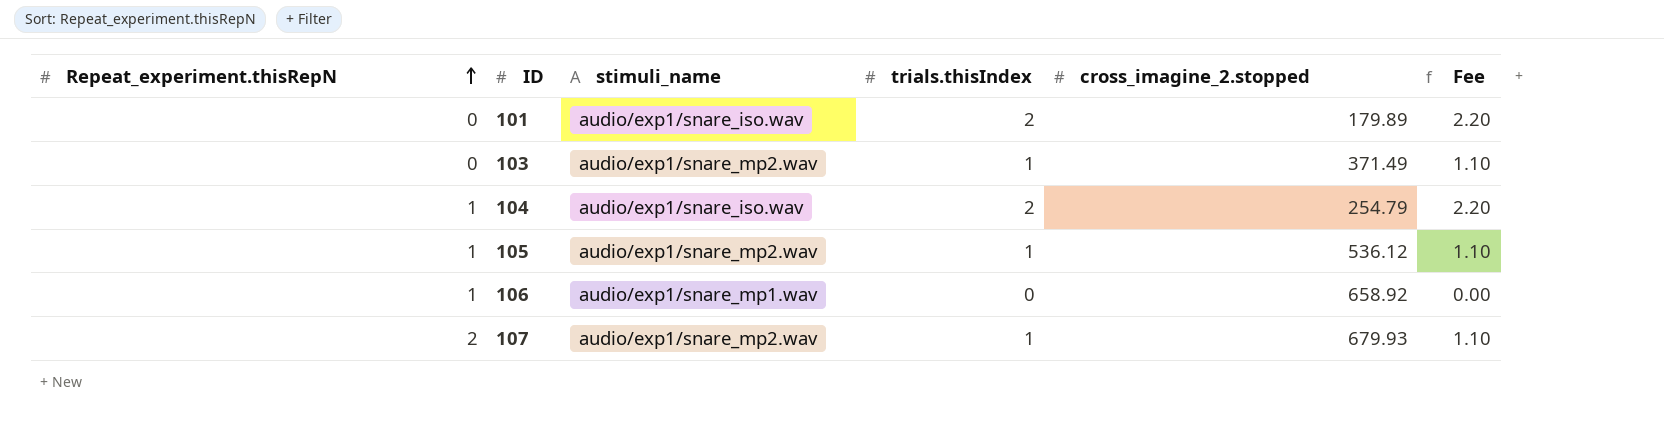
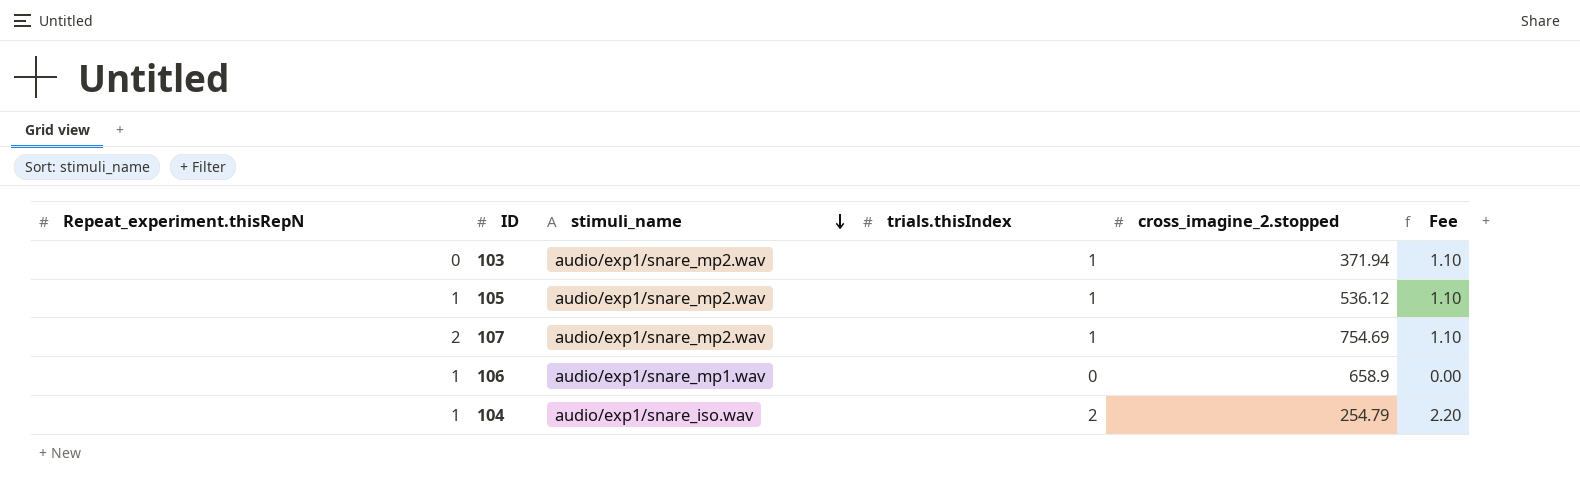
row order: Repeat_experiment.thisRepN ascending -> stimuli_name descending
row 101: 0 | audio/exp1/snare_iso.wav | 2 | 179.89 | 2.20 -> none
103 | cross_imagine_2.stopped: 371.49 -> 371.94
107 | cross_imagine_2.stopped: 679.93 -> 754.69
106 | cross_imagine_2.stopped: 658.92 -> 658.9

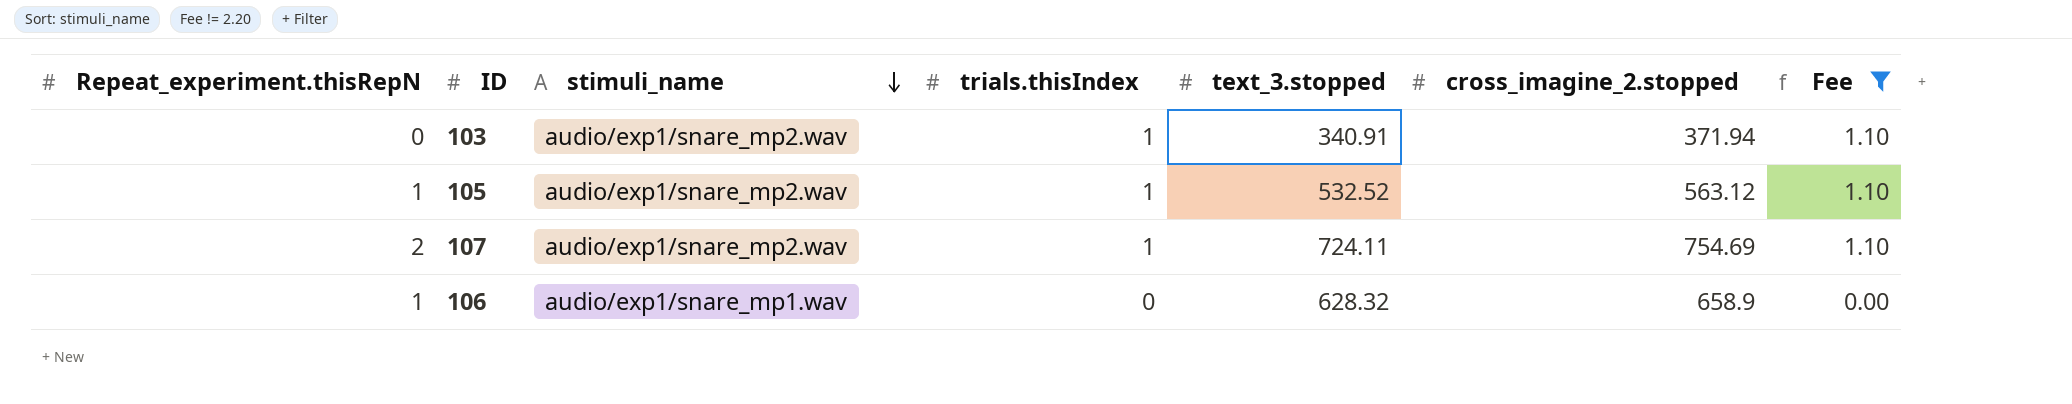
filter: none -> Fee != 2.20
column text_3.stopped | position: none -> 5
105 | cross_imagine_2.stopped: 536.12 -> 563.12

